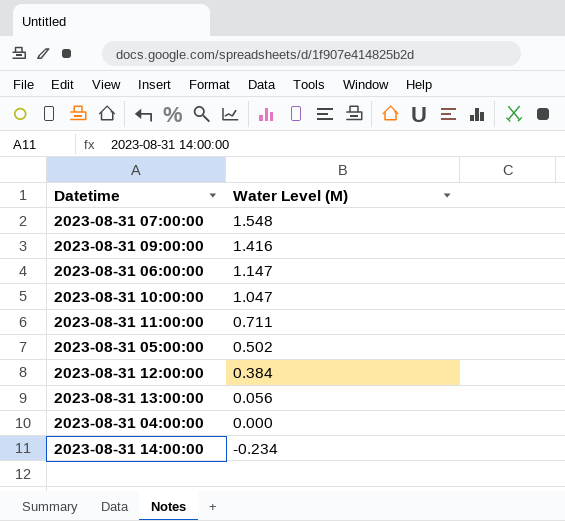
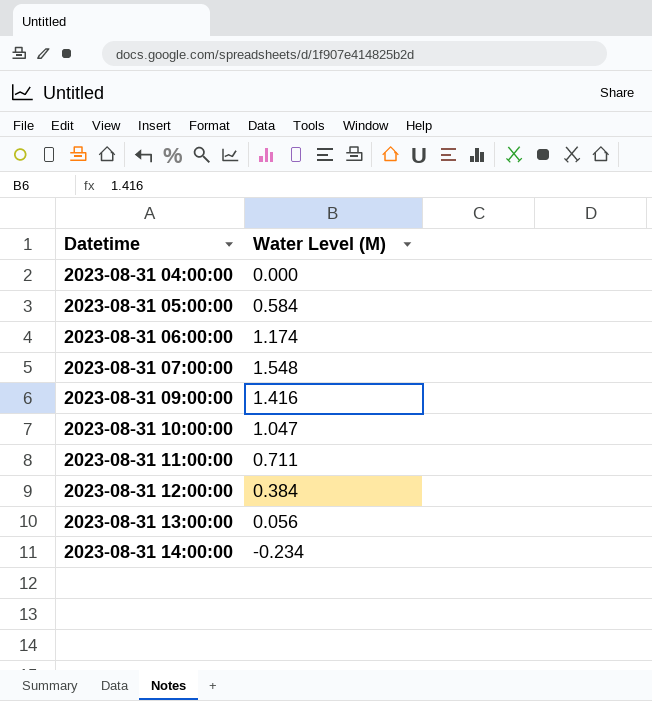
row order: Water Level (M) descending -> Datetime ascending
2023-08-31 05:00:00 | Water Level (M): 0.502 -> 0.584
2023-08-31 06:00:00 | Water Level (M): 1.147 -> 1.174

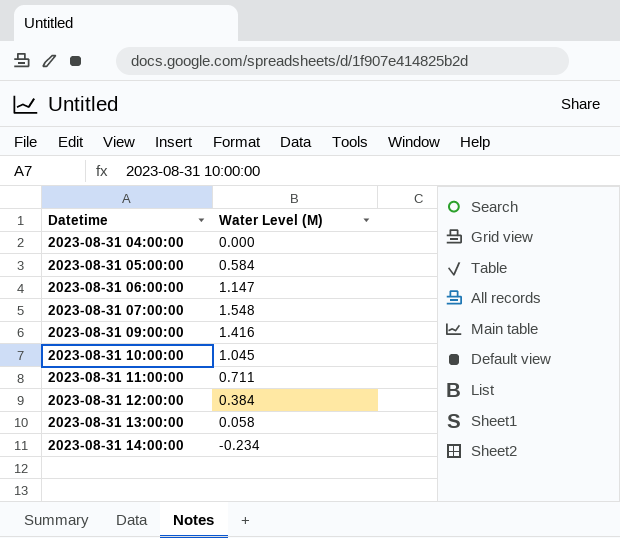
2023-08-31 06:00:00 | Water Level (M): 1.174 -> 1.147
2023-08-31 10:00:00 | Water Level (M): 1.047 -> 1.045
2023-08-31 13:00:00 | Water Level (M): 0.056 -> 0.058

